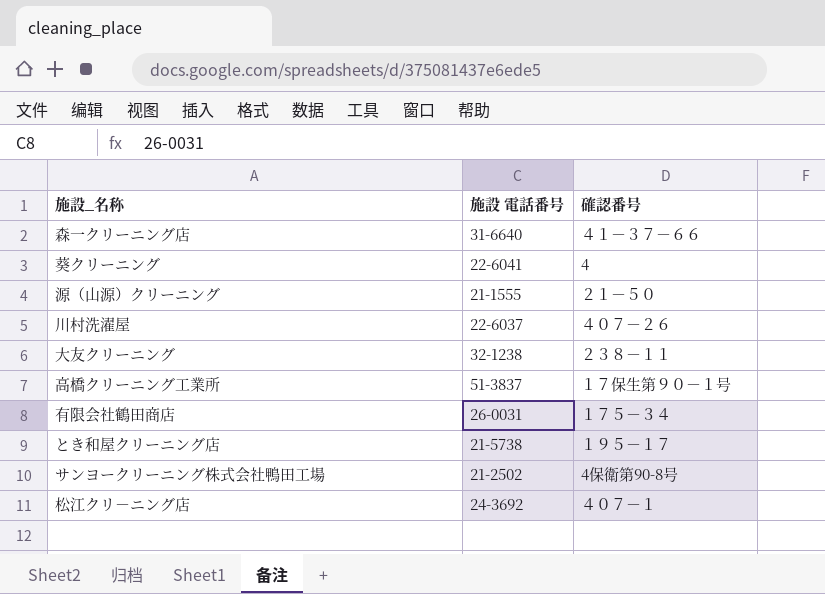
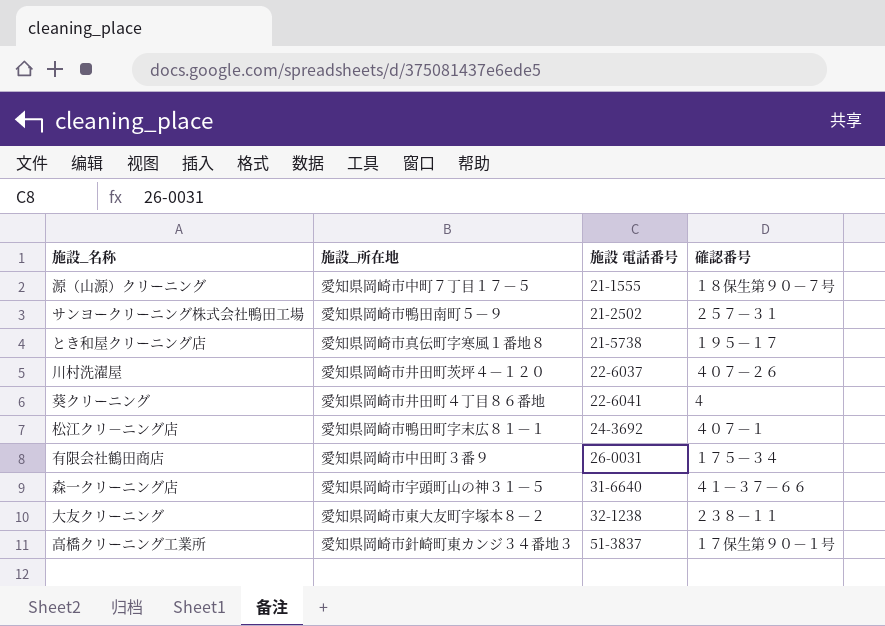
row order: none -> 施設 電話番号 ascending
column 施設_所在地 | position: none -> 2
源（山源）クリーニング | 確認番号: ２１－５０ -> １８保生第９０－７号
サンヨークリーニング株式会社鴨田工場 | 確認番号: 4保衛第90-8号 -> ２５７－３１

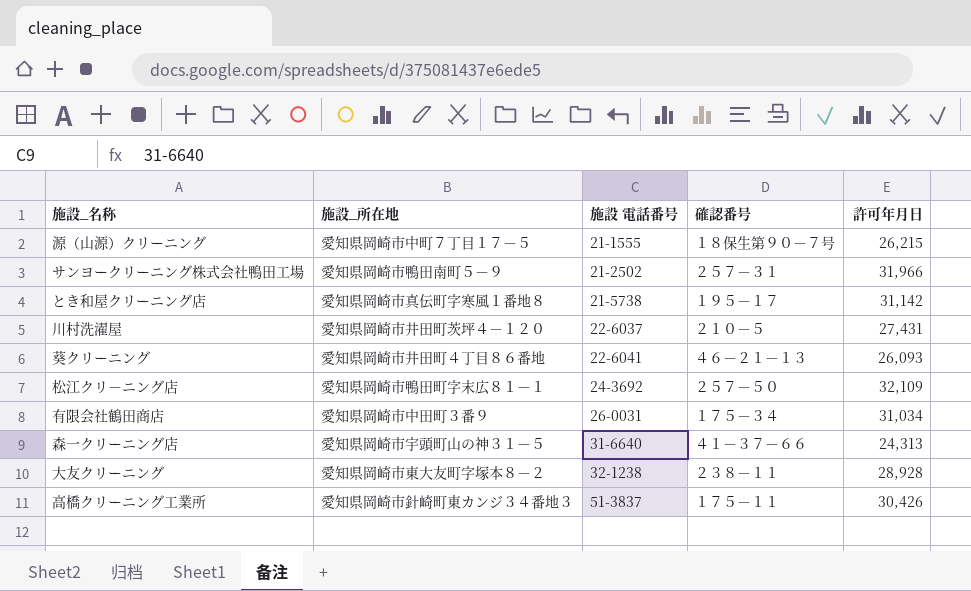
column 許可年月日 | position: none -> 5
川村洗濯屋 | 確認番号: ４０７－２６ -> ２１０－５
葵クリーニング | 確認番号: 4 -> ４６－２１－１３
松江クリ－ニング店 | 確認番号: ４０７－１ -> ２５７－５０
高橋クリーニング工業所 | 確認番号: １７保生第９０－１号 -> １７５－１１

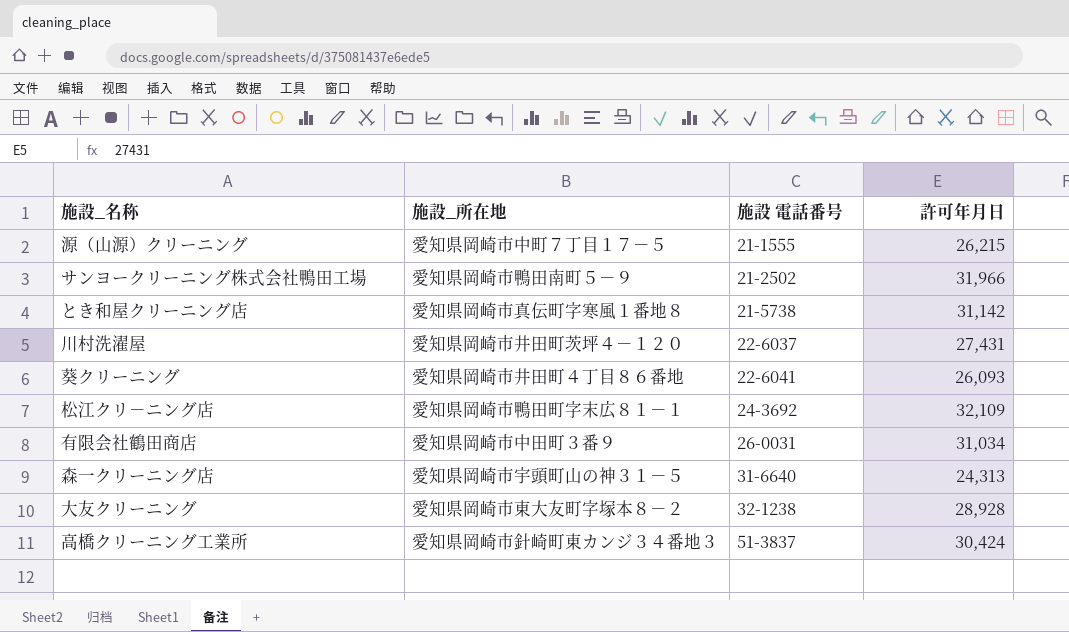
column 確認番号 | position: 4 -> none
高橋クリーニング工業所 | 許可年月日: 30,426 -> 30,424

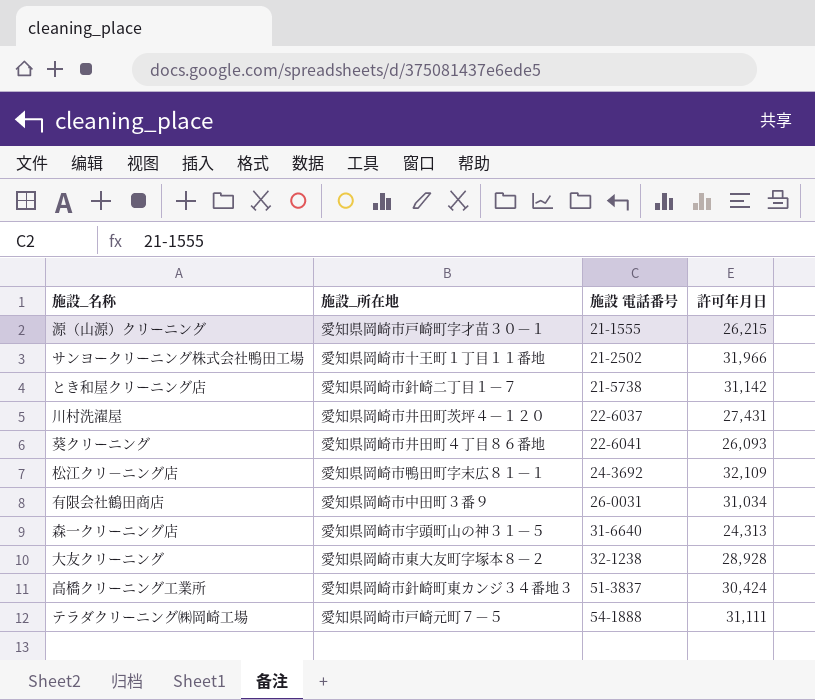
源（山源）クリーニング | 施設_所在地: 愛知県岡崎市中町７丁目１７－５ -> 愛知県岡崎市戸崎町字才苗３０－１
サンヨークリーニング株式会社鴨田工場 | 施設_所在地: 愛知県岡崎市鴨田南町５－９ -> 愛知県岡崎市十王町１丁目１１番地
とき和屋クリーニング店 | 施設_所在地: 愛知県岡崎市真伝町字寒風１番地８ -> 愛知県岡崎市針崎二丁目１－７
row テラダクリーニング㈱岡崎工場: none -> 愛知県岡崎市戸崎元町７－５ | 54-1888 | 31,111

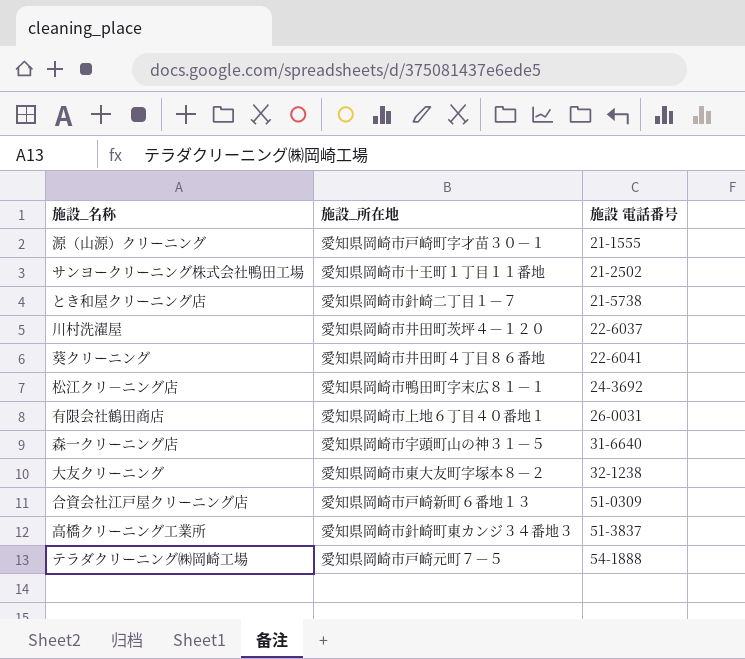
column 許可年月日 | position: 4 -> none
有限会社鶴田商店 | 施設_所在地: 愛知県岡崎市中田町３番９ -> 愛知県岡崎市上地６丁目４０番地１
row 合資会社江戸屋クリーニング店: none -> 愛知県岡崎市戸崎新町６番地１３ | 51-0309

